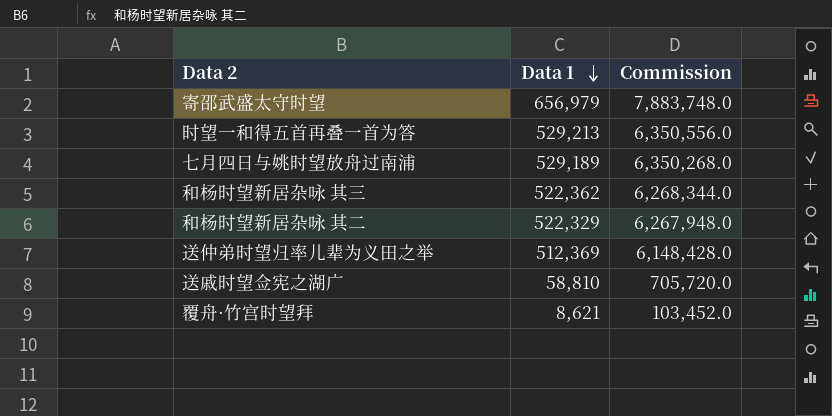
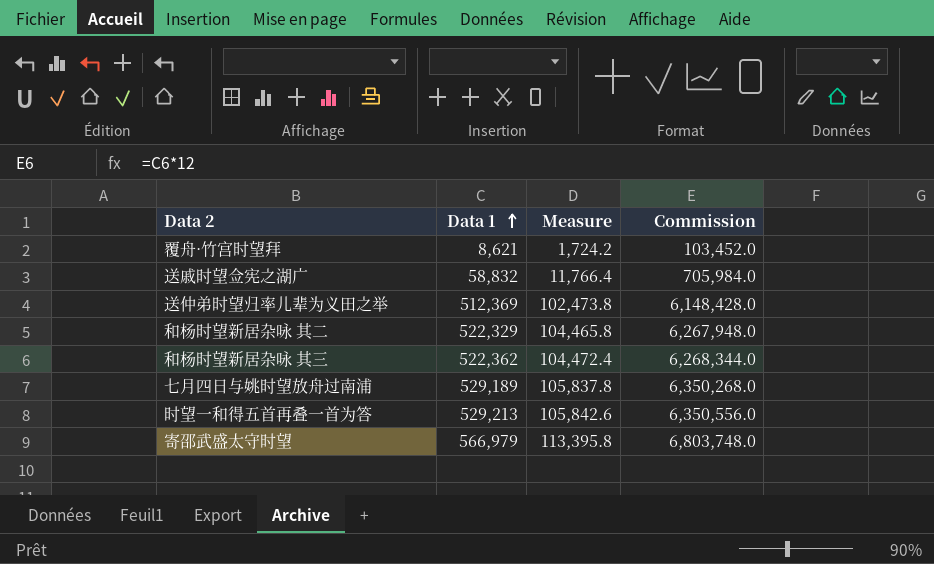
row order: Data 1 descending -> Data 1 ascending
column Measure | formula: none -> [Data 1] * 0.2
送戚时望佥宪之湖广 | Data 1: 58,810 -> 58,832
送戚时望佥宪之湖广 | Commission: 705,720.0 -> 705,984.0
寄邵武盛太守时望 | Data 1: 656,979 -> 566,979
寄邵武盛太守时望 | Commission: 7,883,748.0 -> 6,803,748.0

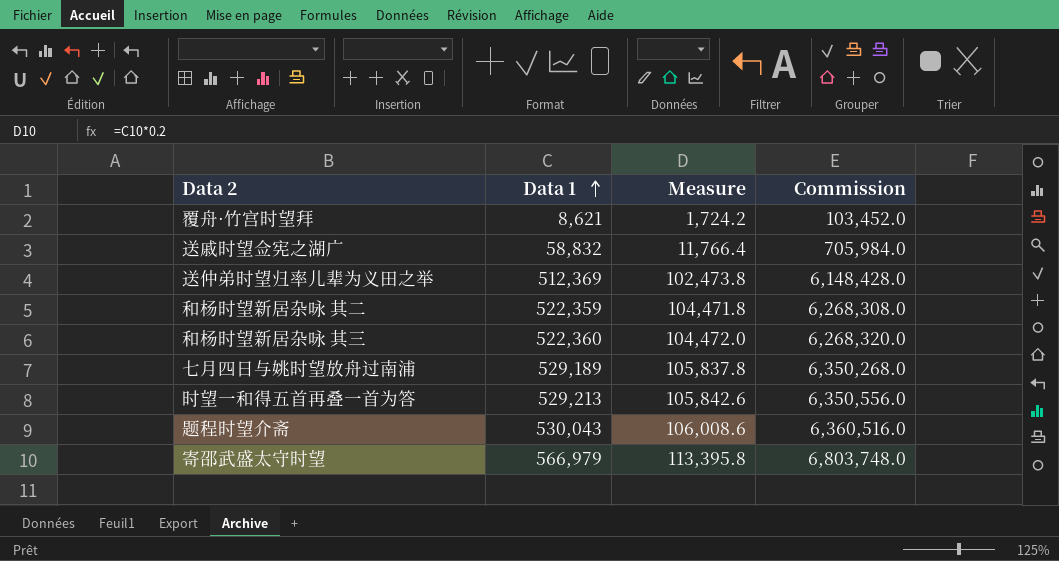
和杨时望新居杂咏 其二 | Data 1: 522,329 -> 522,359
和杨时望新居杂咏 其二 | Measure: 104,465.8 -> 104,471.8
和杨时望新居杂咏 其二 | Commission: 6,267,948.0 -> 6,268,308.0
和杨时望新居杂咏 其三 | Data 1: 522,362 -> 522,360
和杨时望新居杂咏 其三 | Measure: 104,472.4 -> 104,472.0
和杨时望新居杂咏 其三 | Commission: 6,268,344.0 -> 6,268,320.0
row 题程时望介斋: none -> 530,043 | 106,008.6 | 6,360,516.0

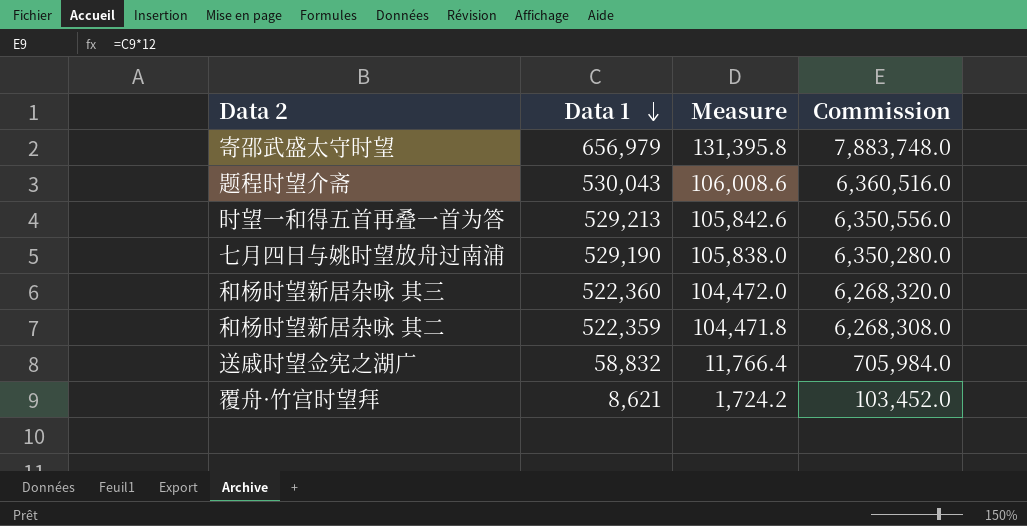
row order: Data 1 ascending -> Data 1 descending
row 送仲弟时望归率儿辈为义田之举: 512,369 | 102,473.8 | 6,148,428.0 -> none
寄邵武盛太守时望 | Data 1: 566,979 -> 656,979
寄邵武盛太守时望 | Measure: 113,395.8 -> 131,395.8
寄邵武盛太守时望 | Commission: 6,803,748.0 -> 7,883,748.0
七月四日与姚时望放舟过南浦 | Data 1: 529,189 -> 529,190
七月四日与姚时望放舟过南浦 | Measure: 105,837.8 -> 105,838.0
七月四日与姚时望放舟过南浦 | Commission: 6,350,268.0 -> 6,350,280.0

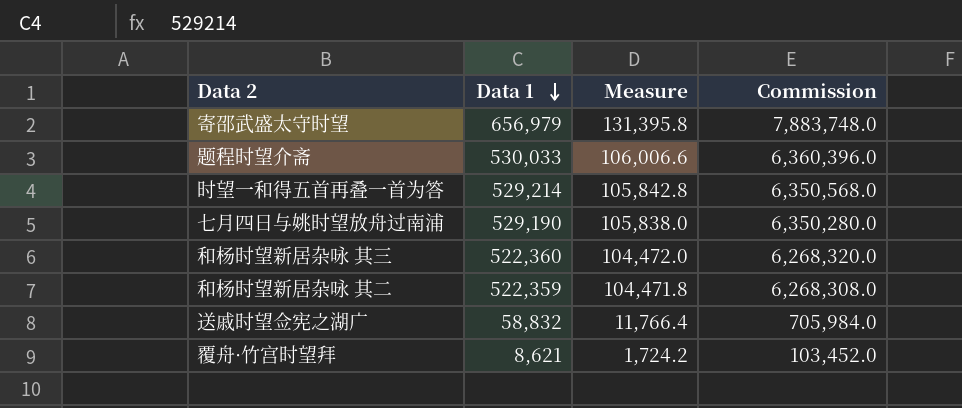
题程时望介斋 | Data 1: 530,043 -> 530,033
题程时望介斋 | Measure: 106,008.6 -> 106,006.6
题程时望介斋 | Commission: 6,360,516.0 -> 6,360,396.0
时望一和得五首再叠一首为答 | Data 1: 529,213 -> 529,214
时望一和得五首再叠一首为答 | Measure: 105,842.6 -> 105,842.8
时望一和得五首再叠一首为答 | Commission: 6,350,556.0 -> 6,350,568.0

